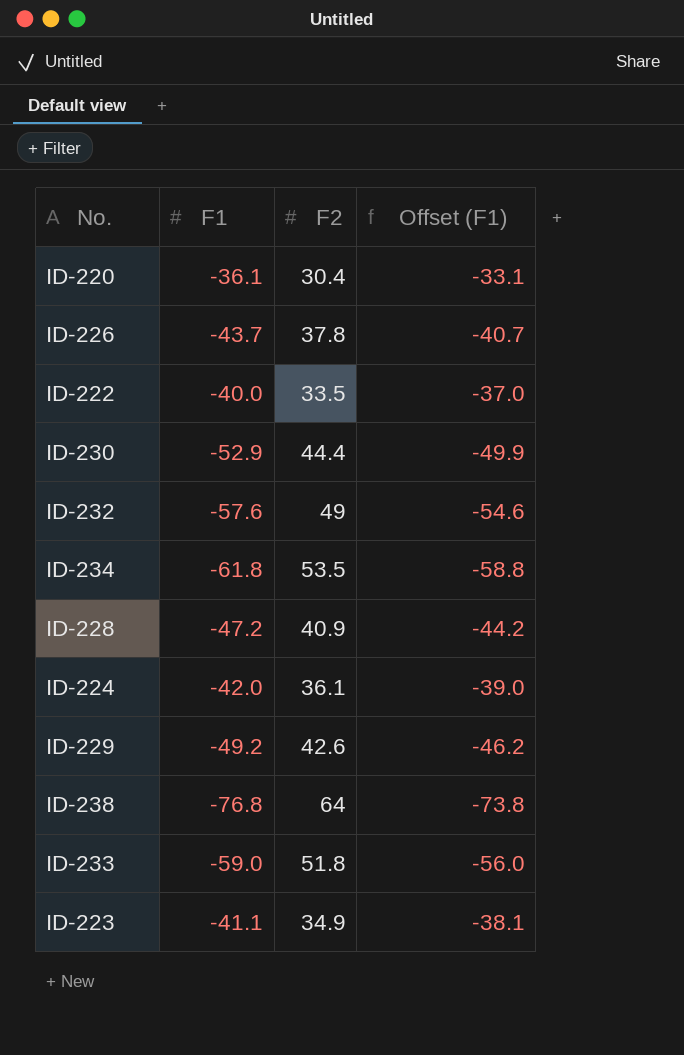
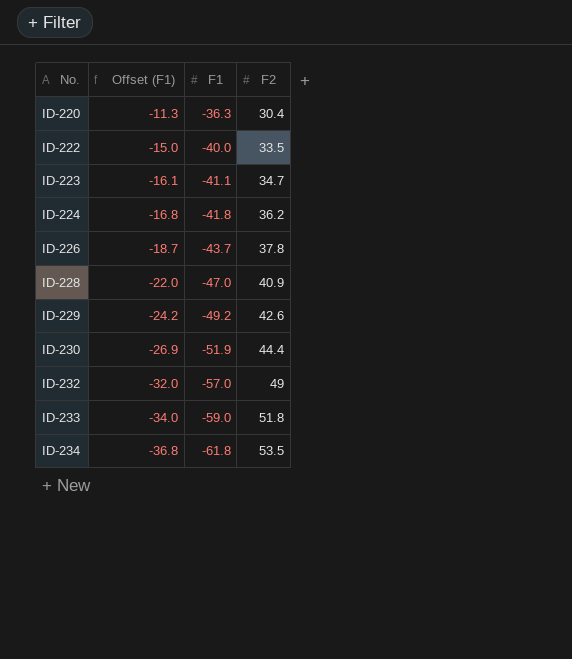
row order: none -> No. ascending
column Offset (F1) | formula: [F1] + 3 -> [F1] + 25
column Offset (F1) | position: 4 -> 2
row ID-238: -76.8 | 64 | -73.8 -> none
ID-220 | F1: -36.1 -> -36.3
ID-223 | F2: 34.9 -> 34.7
ID-224 | F1: -42.0 -> -41.8
ID-224 | F2: 36.1 -> 36.2
ID-228 | F1: -47.2 -> -47.0
ID-230 | F1: -52.9 -> -51.9
ID-232 | F1: -57.6 -> -57.0

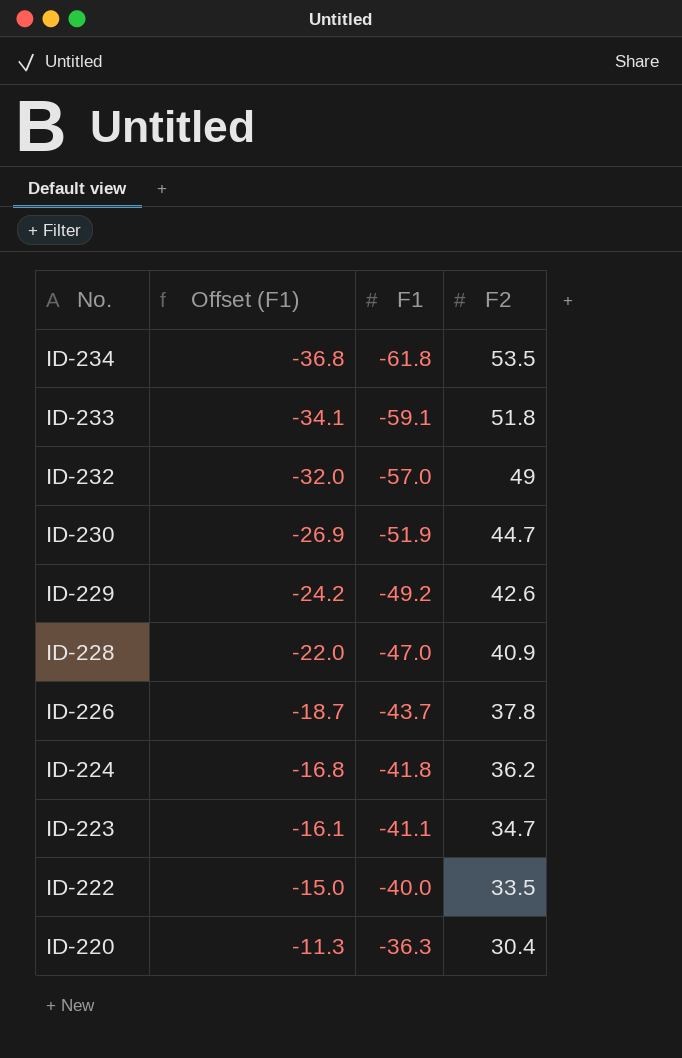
row order: No. ascending -> No. descending
ID-233 | Offset (F1): -34.0 -> -34.1
ID-233 | F1: -59.0 -> -59.1
ID-230 | F2: 44.4 -> 44.7

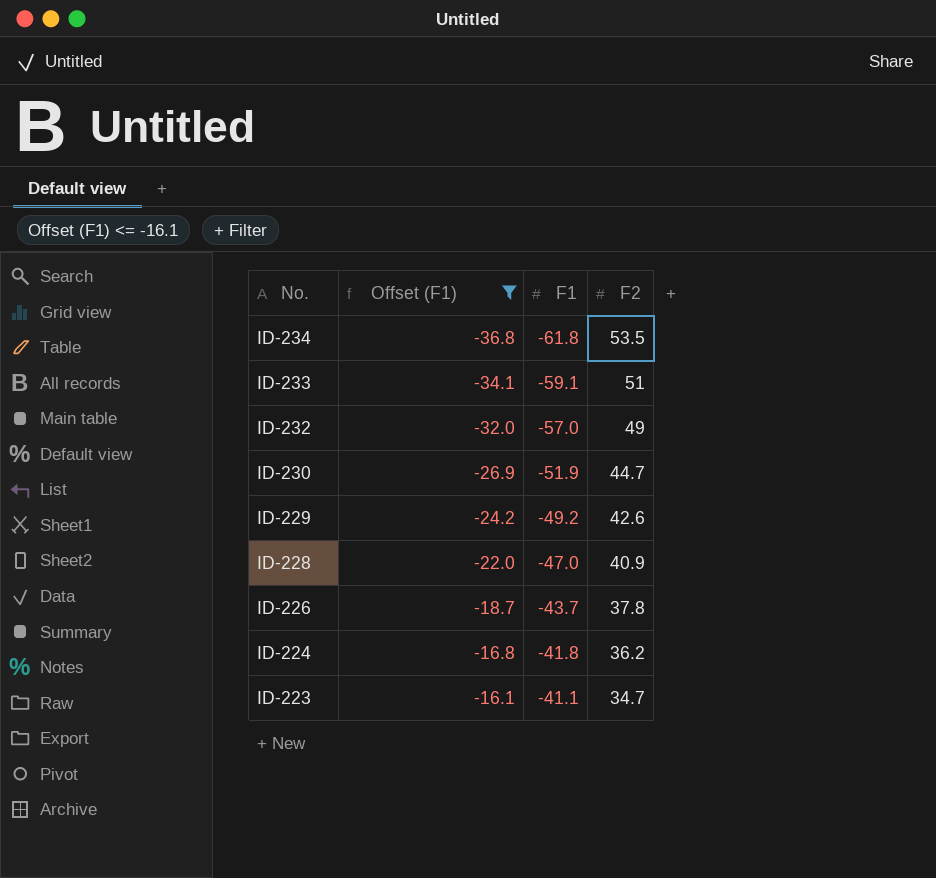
filter: none -> Offset (F1) <= -16.1
ID-233 | F2: 51.8 -> 51

